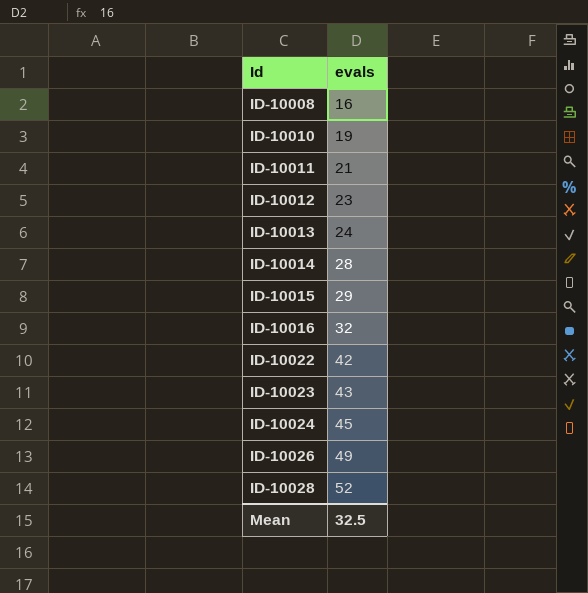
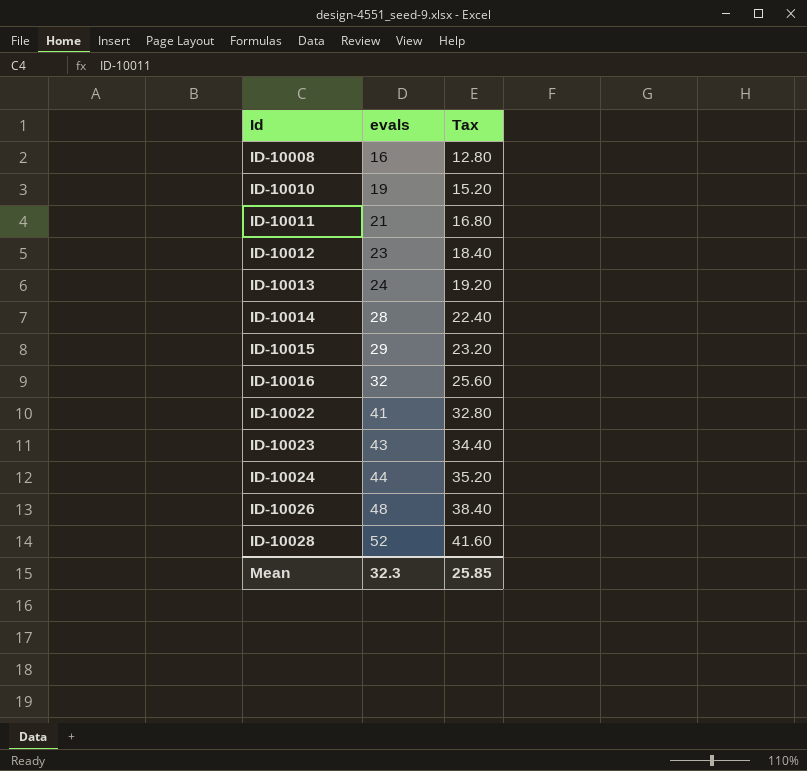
column Tax | formula: none -> [evals] * 0.8
ID-10022 | evals: 42 -> 41
ID-10024 | evals: 45 -> 44
ID-10026 | evals: 49 -> 48
Mean | evals: 32.5 -> 32.3

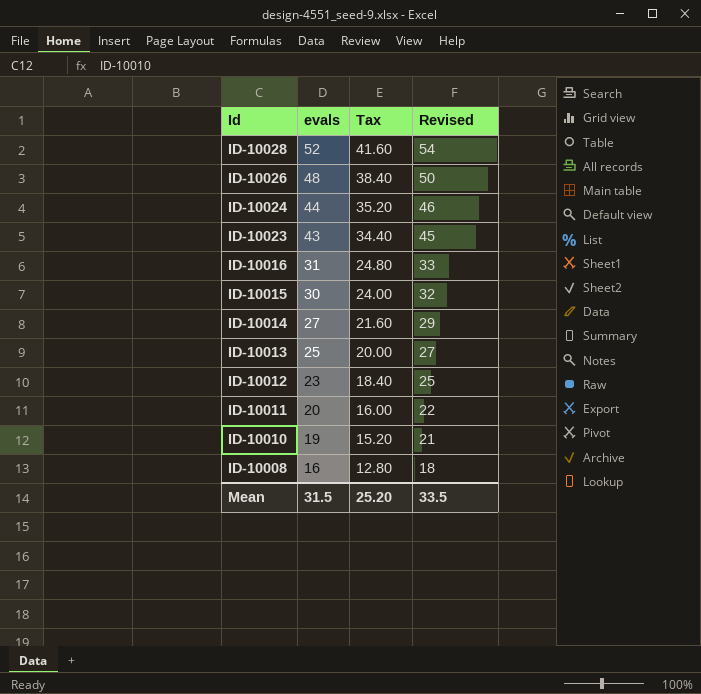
row order: Id ascending -> Id descending
column Revised | formula: none -> [evals] + 2
row ID-10022: 41 | 32.80 -> none
ID-10016 | evals: 32 -> 31
ID-10016 | Tax: 25.60 -> 24.80
ID-10015 | evals: 29 -> 30
ID-10015 | Tax: 23.20 -> 24.00
ID-10014 | evals: 28 -> 27
ID-10014 | Tax: 22.40 -> 21.60
ID-10013 | evals: 24 -> 25
ID-10013 | Tax: 19.20 -> 20.00
ID-10011 | evals: 21 -> 20
ID-10011 | Tax: 16.80 -> 16.00
Mean | evals: 32.3 -> 31.5
Mean | Tax: 25.85 -> 25.20

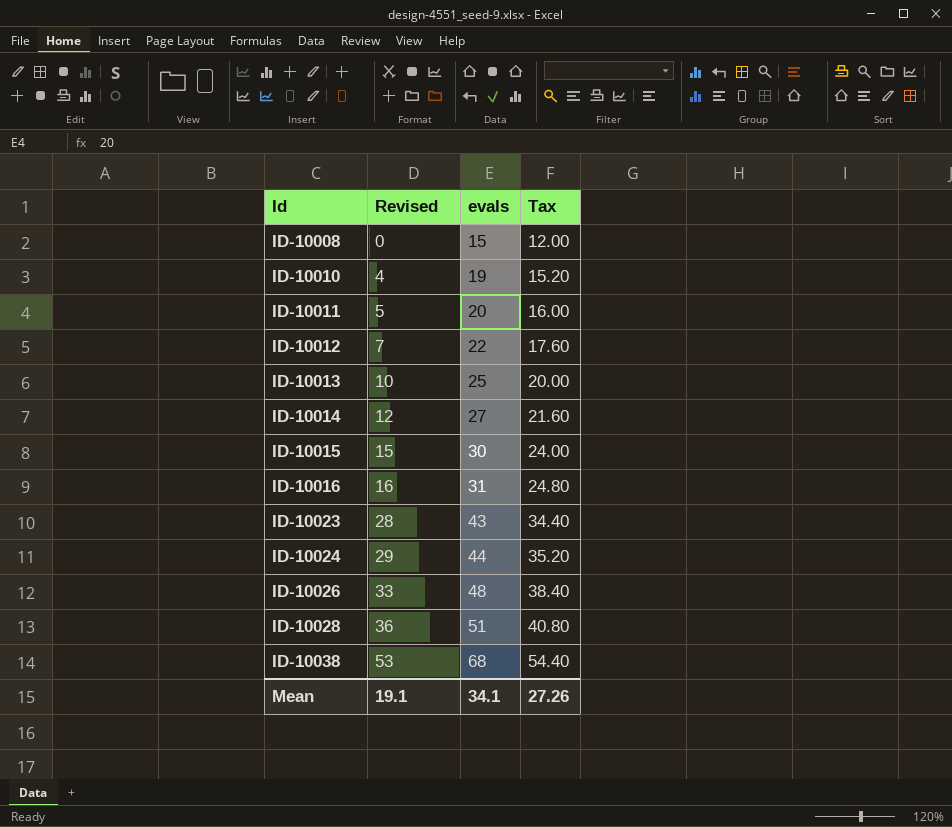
row order: Id descending -> Id ascending
column Revised | formula: [evals] + 2 -> [evals] - 15
column Revised | position: 4 -> 2
ID-10008 | evals: 16 -> 15
ID-10008 | Tax: 12.80 -> 12.00
ID-10012 | evals: 23 -> 22
ID-10012 | Tax: 18.40 -> 17.60
ID-10028 | evals: 52 -> 51
ID-10028 | Tax: 41.60 -> 40.80
row ID-10038: none -> 53 | 68 | 54.40
Mean | Revised: 33.5 -> 19.1
Mean | evals: 31.5 -> 34.1
Mean | Tax: 25.20 -> 27.26

